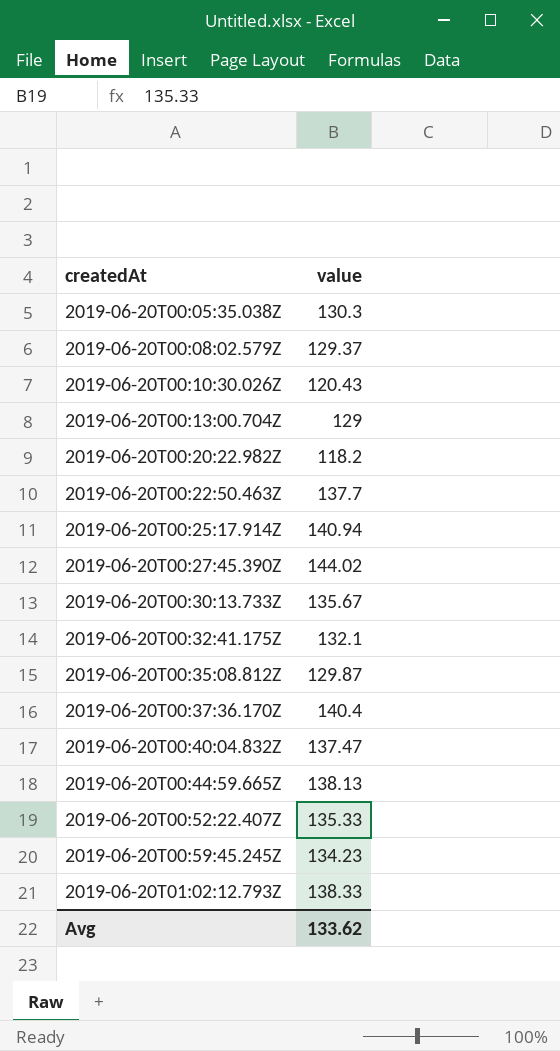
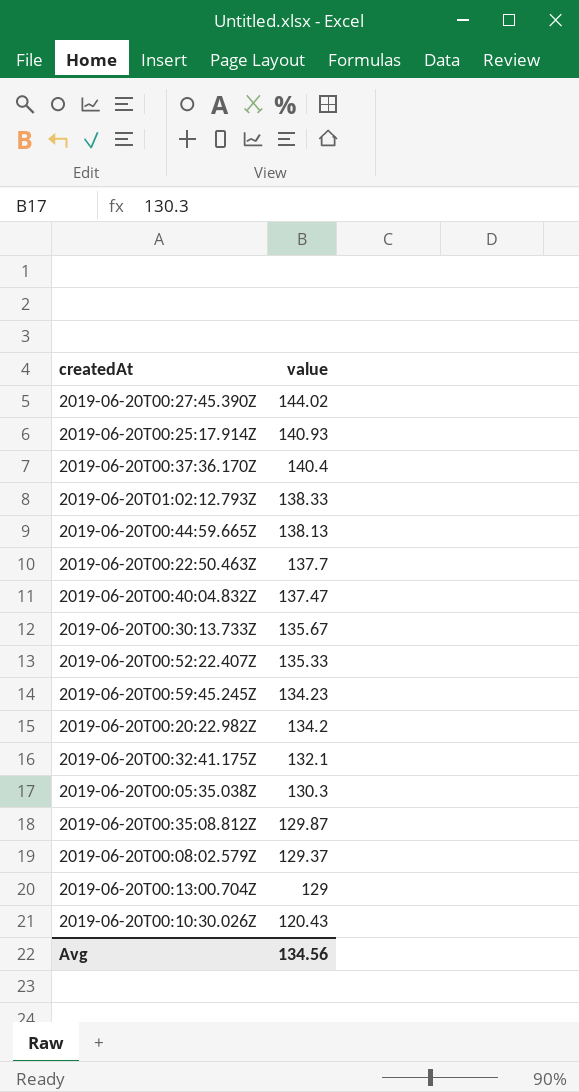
row order: createdAt ascending -> value descending
2019-06-20T00:25:17.914Z | value: 140.94 -> 140.93
2019-06-20T00:20:22.982Z | value: 118.2 -> 134.2
Avg | value: 133.62 -> 134.56

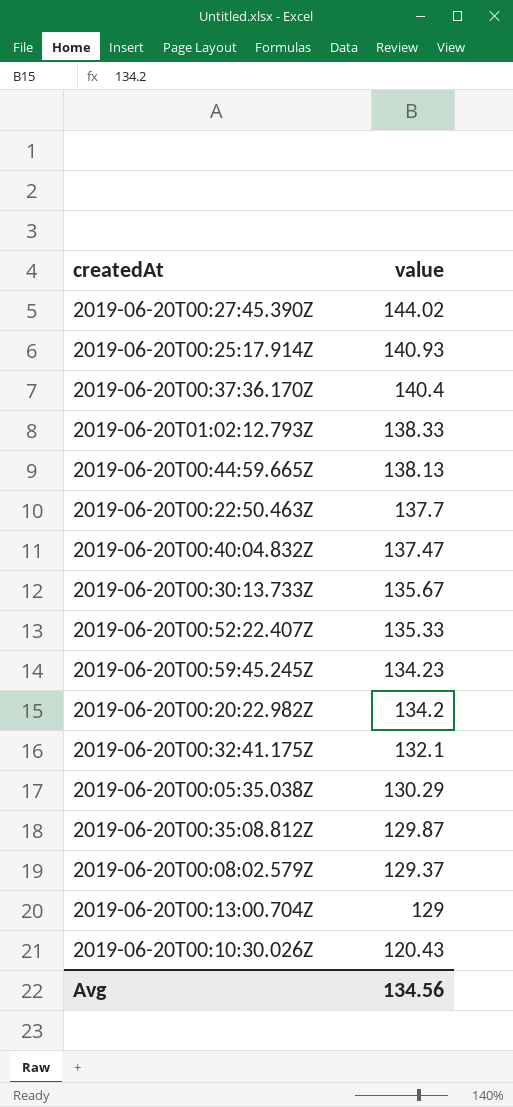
2019-06-20T00:05:35.038Z | value: 130.3 -> 130.29

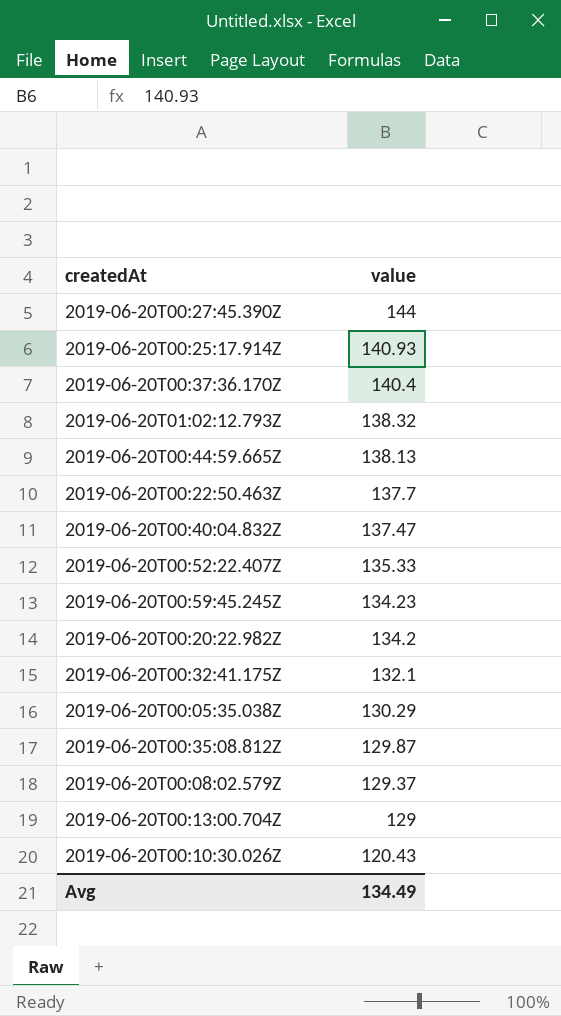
row 2019-06-20T00:30:13.733Z: 135.67 -> none
2019-06-20T00:27:45.390Z | value: 144.02 -> 144
2019-06-20T01:02:12.793Z | value: 138.33 -> 138.32
Avg | value: 134.56 -> 134.49

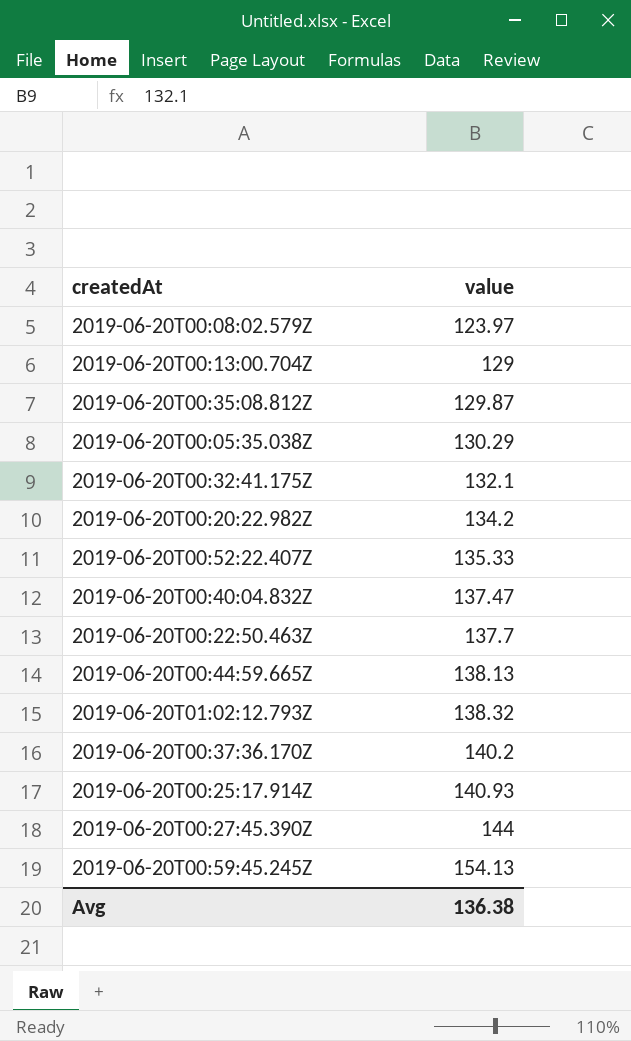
row order: value descending -> value ascending
row 2019-06-20T00:10:30.026Z: 120.43 -> none
2019-06-20T00:08:02.579Z | value: 129.37 -> 123.97
2019-06-20T00:37:36.170Z | value: 140.4 -> 140.2
2019-06-20T00:59:45.245Z | value: 134.23 -> 154.13
Avg | value: 134.49 -> 136.38

